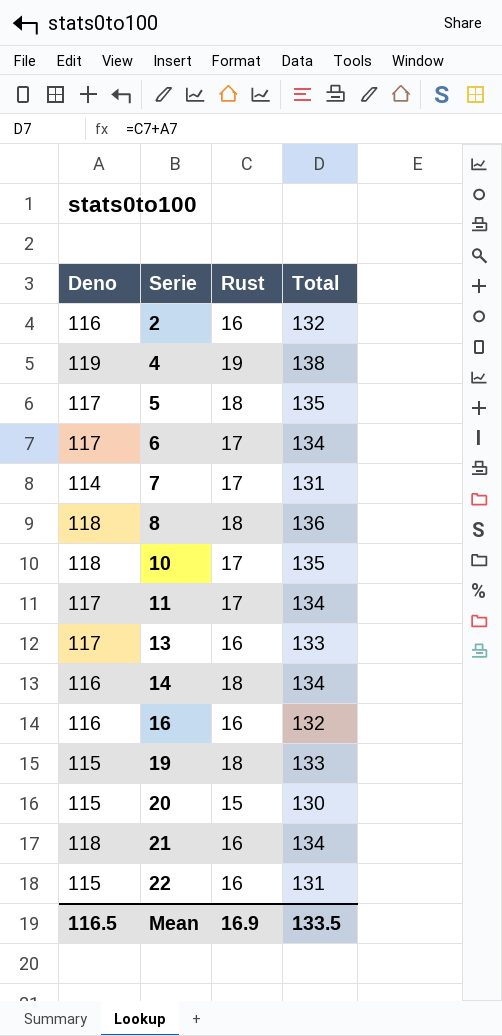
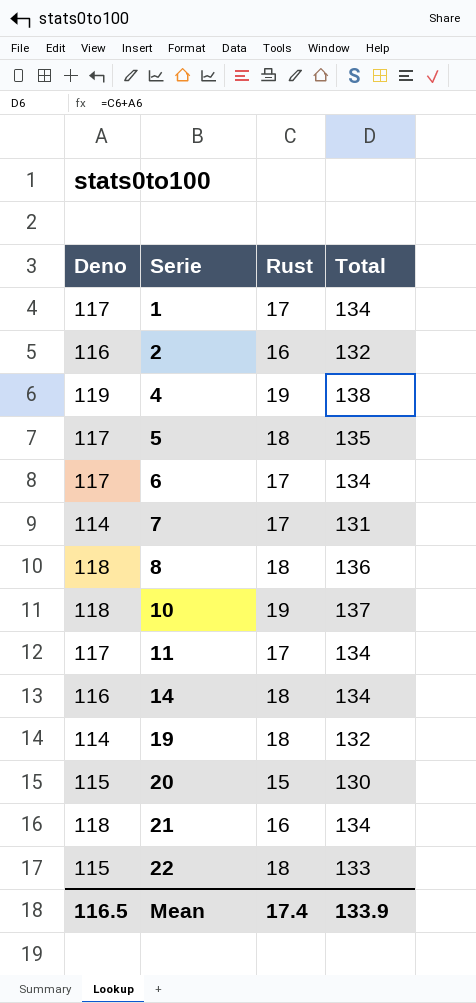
row 13: 117 | 16 | 133 -> none
row 16: 116 | 16 | 132 -> none
row 1: none -> 117 | 17 | 134
10 | Rust: 17 -> 19
10 | Total: 135 -> 137
19 | Deno: 115 -> 114
19 | Total: 133 -> 132
22 | Rust: 16 -> 18
22 | Total: 131 -> 133
Mean | Rust: 16.9 -> 17.4
Mean | Total: 133.5 -> 133.9

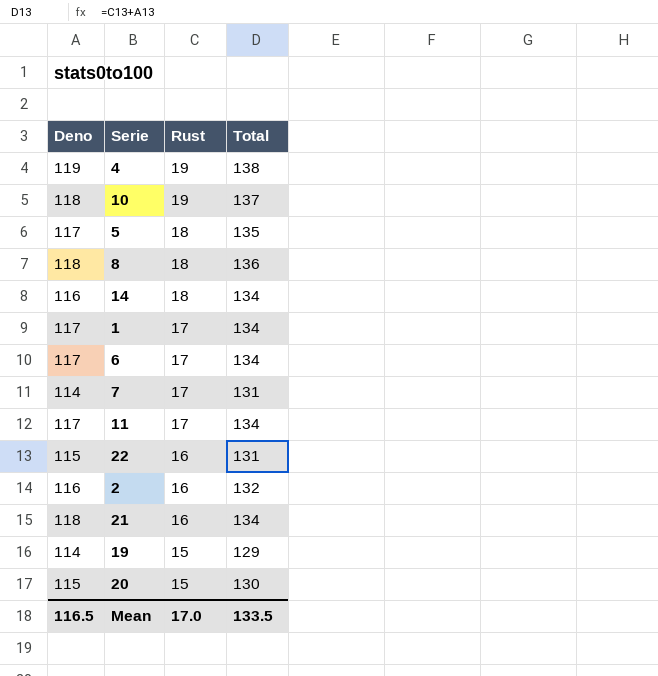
row order: Serie ascending -> Rust descending
22 | Rust: 18 -> 16
22 | Total: 133 -> 131
19 | Rust: 18 -> 15
19 | Total: 132 -> 129
Mean | Rust: 17.4 -> 17.0
Mean | Total: 133.9 -> 133.5

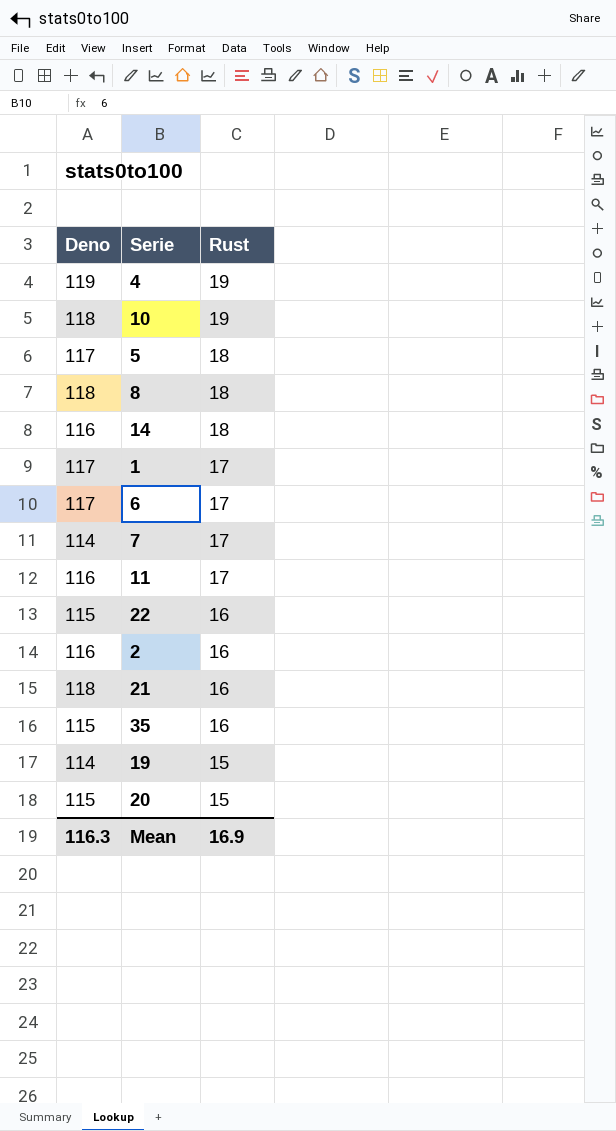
column Total | formula: [Deno] + [Rust] -> none
11 | Deno: 117 -> 116
row 35: none -> 115 | 16
Mean | Deno: 116.5 -> 116.3
Mean | Rust: 17.0 -> 16.9

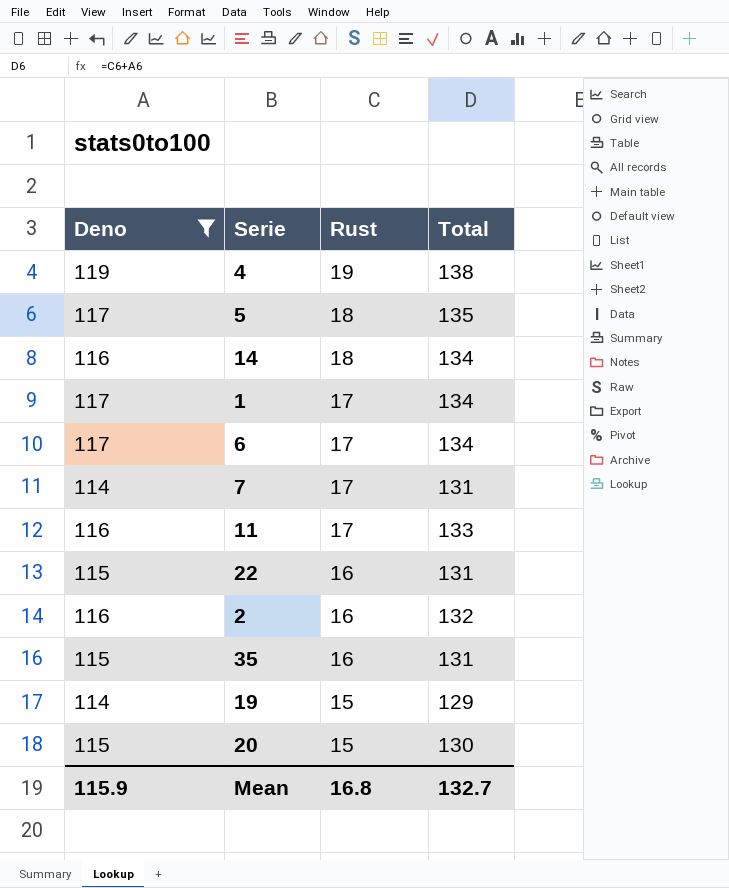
filter: none -> Deno != 118
column Total | formula: none -> [Deno] + [Rust]
Mean | Deno: 116.3 -> 115.9
Mean | Rust: 16.9 -> 16.8

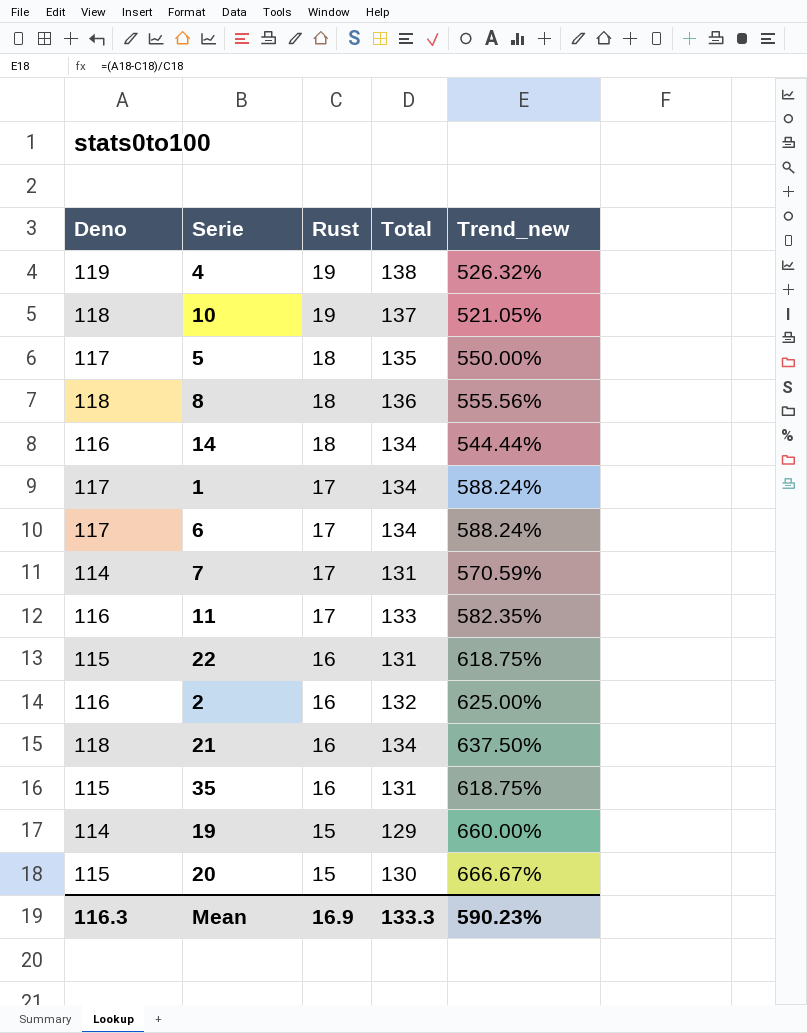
filter: Deno != 118 -> none
column Trend_new | formula: none -> ([Deno] - [Rust]) / [Rust]
Mean | Deno: 115.9 -> 116.3
Mean | Rust: 16.8 -> 16.9
Mean | Total: 132.7 -> 133.3

